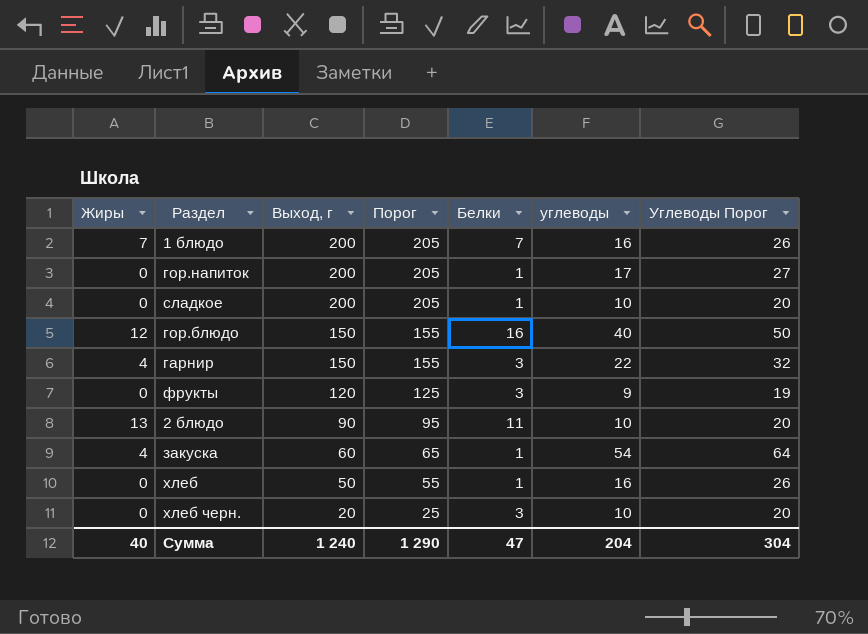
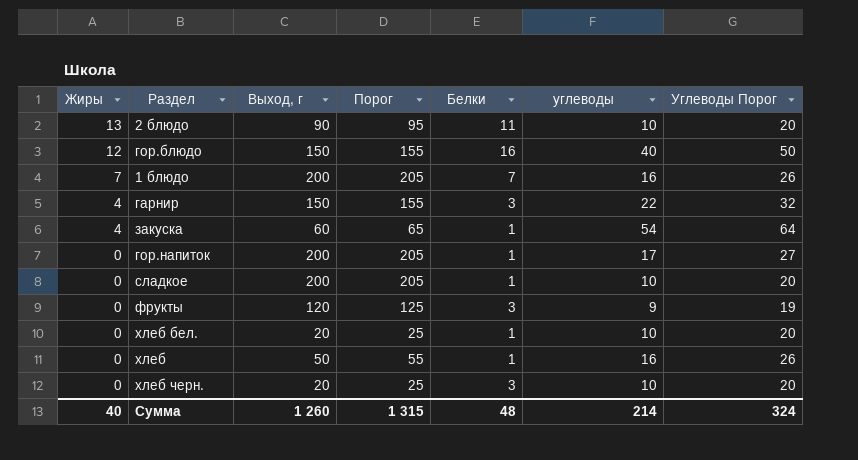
row order: Выход, г descending -> Жиры descending
row хлеб бел.: none -> 0 | 20 | 25 | 1 | 10 | 20
Сумма | Выход, г: 1 240 -> 1 260
Сумма | Порог: 1 290 -> 1 315
Сумма | Белки: 47 -> 48
Сумма | углеводы: 204 -> 214
Сумма | Углеводы Порог: 304 -> 324

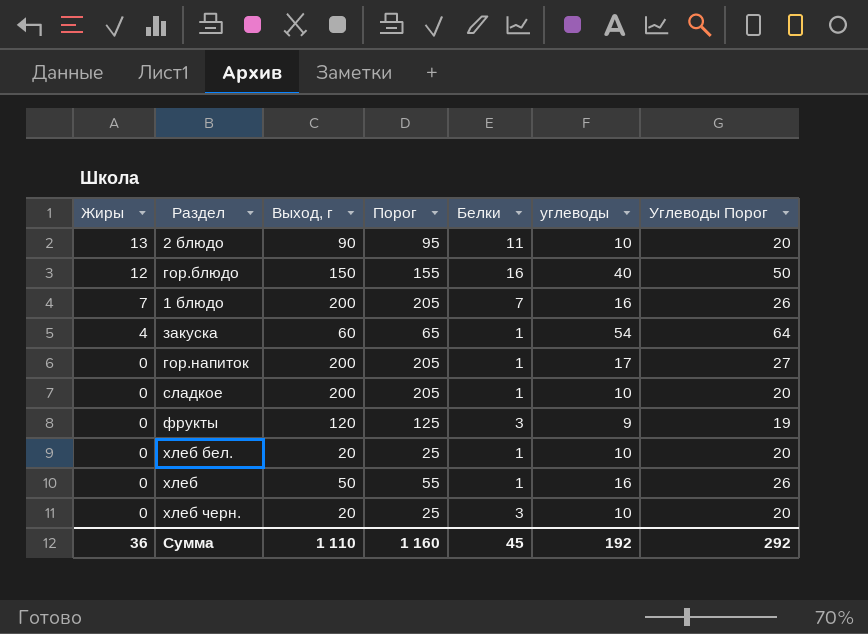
row гарнир: 4 | 150 | 155 | 3 | 22 | 32 -> none
Сумма | Жиры: 40 -> 36
Сумма | Выход, г: 1 260 -> 1 110
Сумма | Порог: 1 315 -> 1 160
Сумма | Белки: 48 -> 45
Сумма | углеводы: 214 -> 192
Сумма | Углеводы Порог: 324 -> 292

